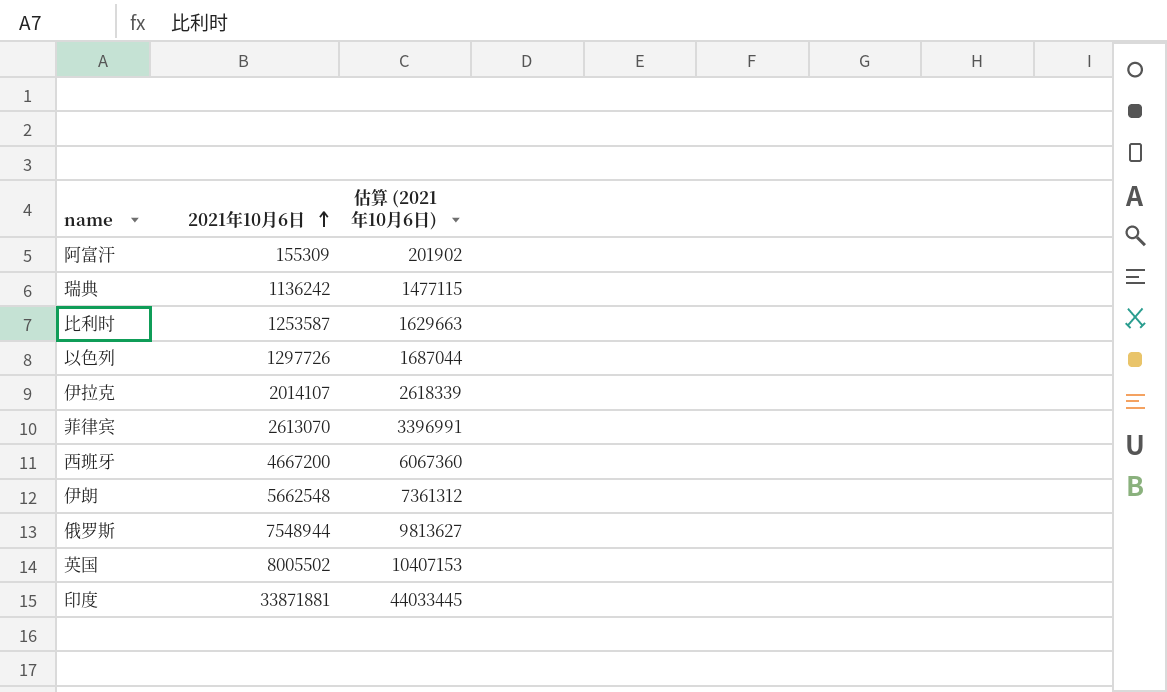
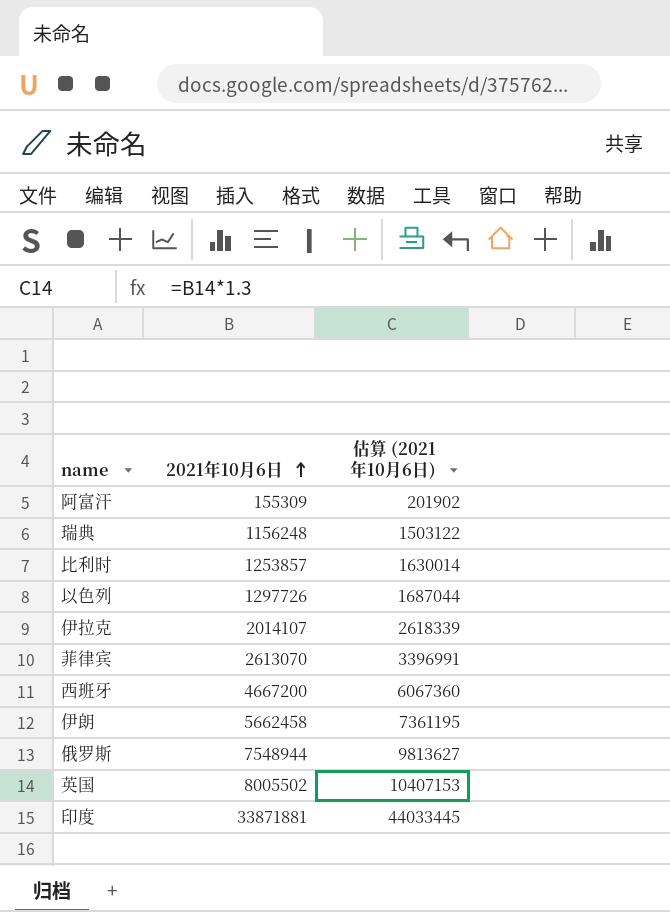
瑞典 | 2021年10月6日: 1136242 -> 1156248
瑞典 | 估算 (2021年10月6日): 1477115 -> 1503122
比利时 | 2021年10月6日: 1253587 -> 1253857
比利时 | 估算 (2021年10月6日): 1629663 -> 1630014
伊朗 | 2021年10月6日: 5662548 -> 5662458
伊朗 | 估算 (2021年10月6日): 7361312 -> 7361195

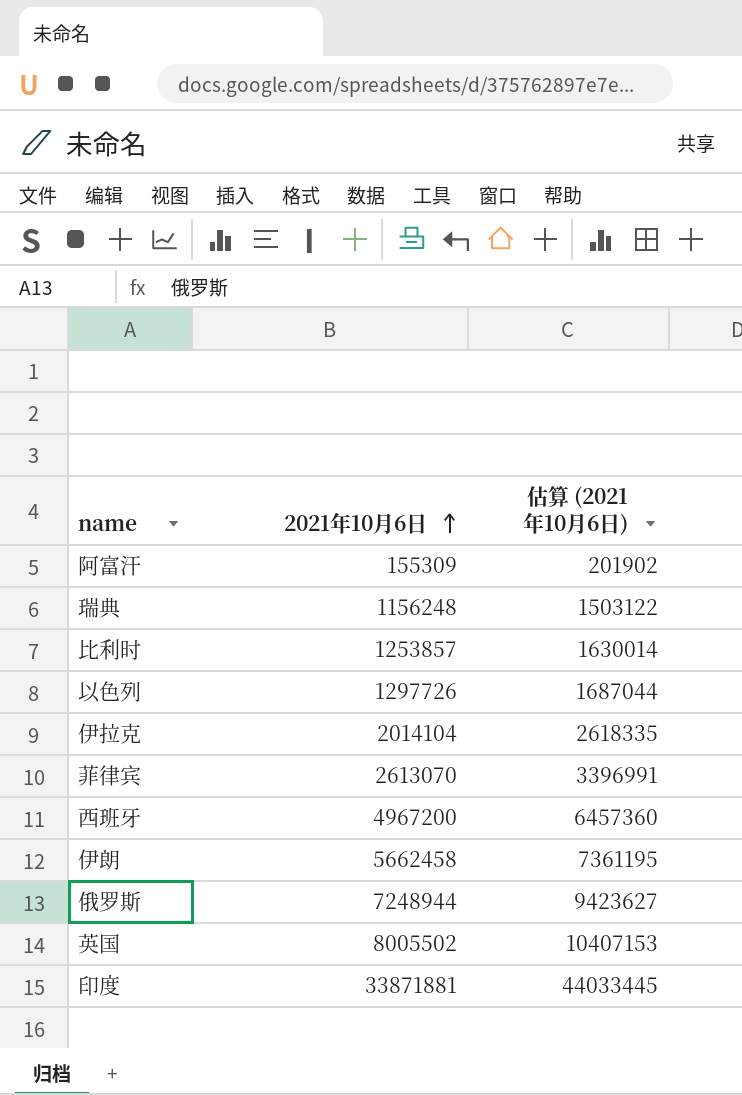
伊拉克 | 2021年10月6日: 2014107 -> 2014104
伊拉克 | 估算 (2021年10月6日): 2618339 -> 2618335
西班牙 | 2021年10月6日: 4667200 -> 4967200
西班牙 | 估算 (2021年10月6日): 6067360 -> 6457360
俄罗斯 | 2021年10月6日: 7548944 -> 7248944
俄罗斯 | 估算 (2021年10月6日): 9813627 -> 9423627

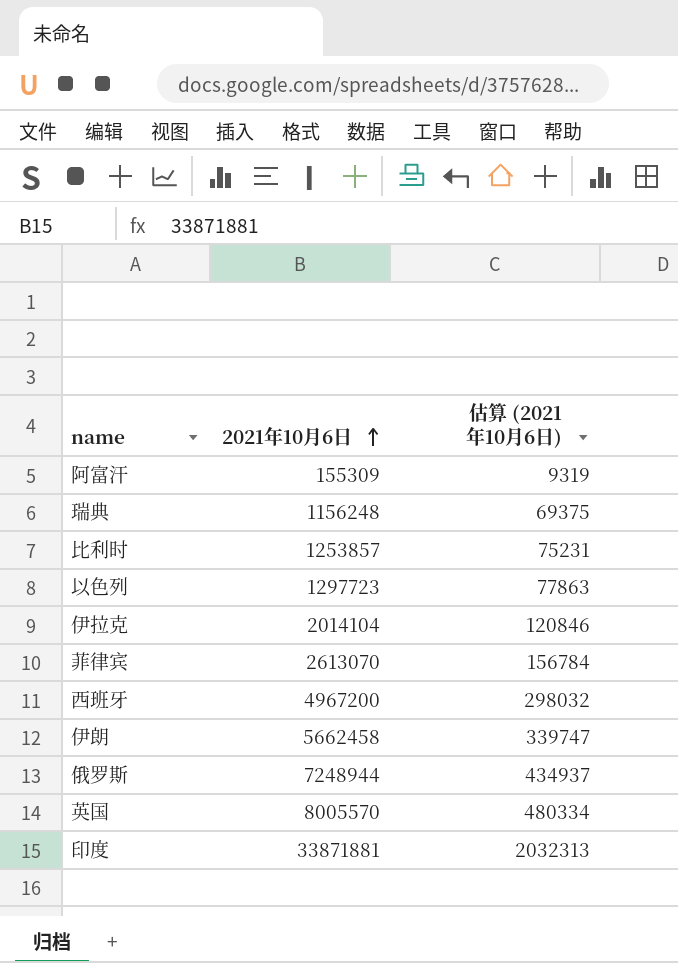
column 估算 (2021年10月6日) | formula: [2021年10月6日] * 1.3 -> [2021年10月6日] * 0.06
以色列 | 2021年10月6日: 1297726 -> 1297723
英国 | 2021年10月6日: 8005502 -> 8005570

